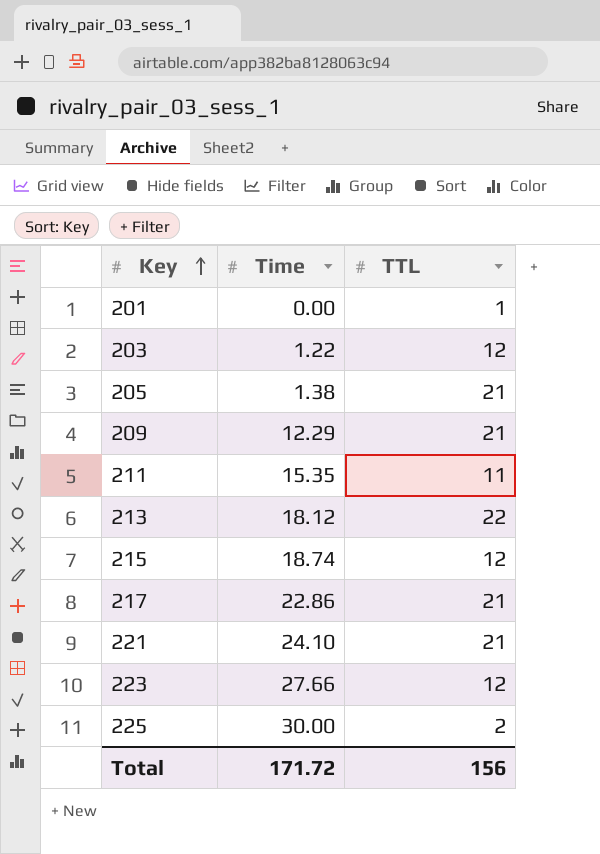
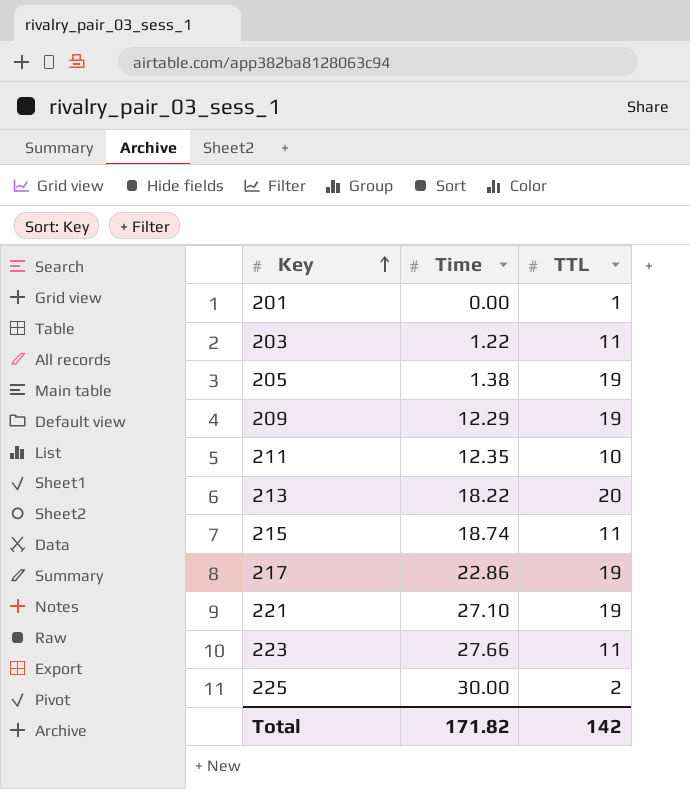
203 | TTL: 12 -> 11
205 | TTL: 21 -> 19
209 | TTL: 21 -> 19
211 | Time: 15.35 -> 12.35
211 | TTL: 11 -> 10
213 | Time: 18.12 -> 18.22
213 | TTL: 22 -> 20
215 | TTL: 12 -> 11
217 | TTL: 21 -> 19
221 | Time: 24.10 -> 27.10
221 | TTL: 21 -> 19
223 | TTL: 12 -> 11
Total | Time: 171.72 -> 171.82
Total | TTL: 156 -> 142

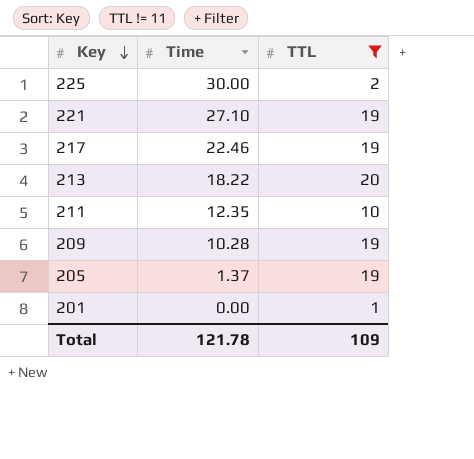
filter: none -> TTL != 11
row order: Key ascending -> Key descending
217 | Time: 22.86 -> 22.46
209 | Time: 12.29 -> 10.28
205 | Time: 1.38 -> 1.37
Total | Time: 171.82 -> 121.78
Total | TTL: 142 -> 109

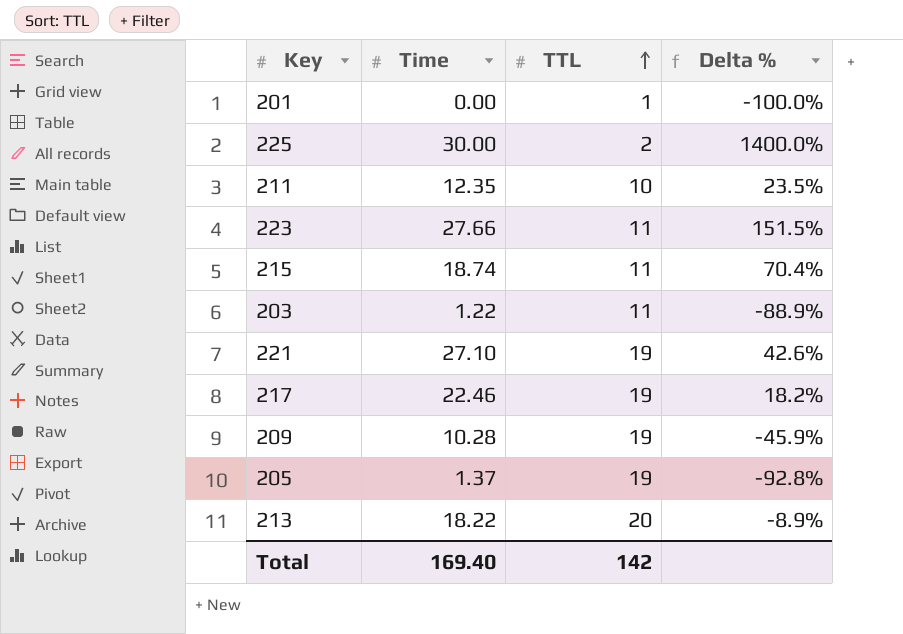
filter: TTL != 11 -> none
row order: Key descending -> TTL ascending
column Delta % | formula: none -> ([Time] - [TTL]) / [TTL]
Total | Time: 121.78 -> 169.40
Total | TTL: 109 -> 142

